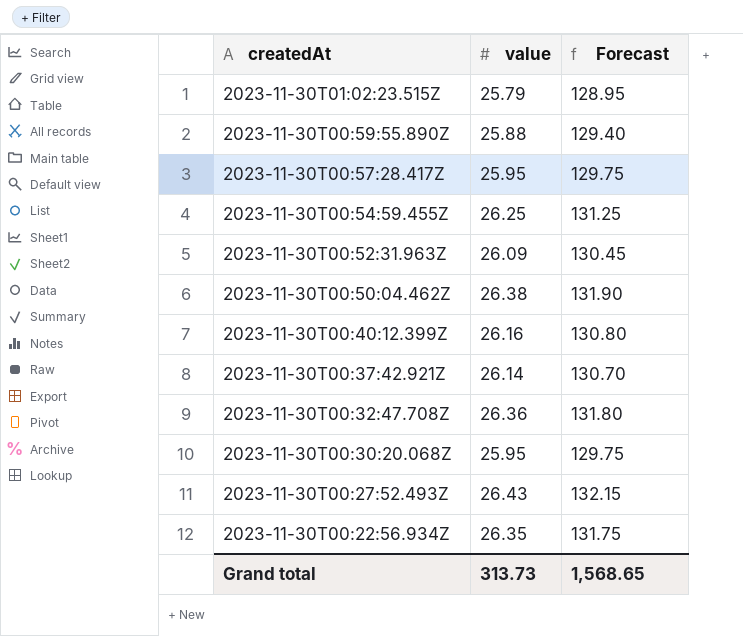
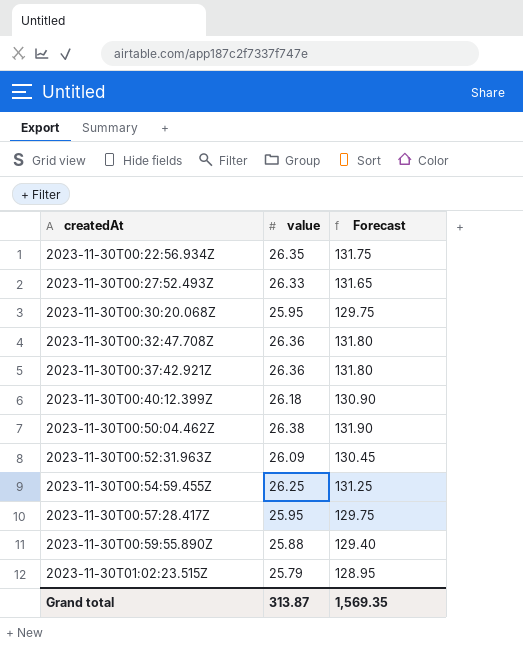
row order: createdAt descending -> createdAt ascending
2023-11-30T00:27:52.493Z | value: 26.43 -> 26.33
2023-11-30T00:27:52.493Z | Forecast: 132.15 -> 131.65
2023-11-30T00:37:42.921Z | value: 26.14 -> 26.36
2023-11-30T00:37:42.921Z | Forecast: 130.70 -> 131.80
2023-11-30T00:40:12.399Z | value: 26.16 -> 26.18
2023-11-30T00:40:12.399Z | Forecast: 130.80 -> 130.90
Grand total | value: 313.73 -> 313.87
Grand total | Forecast: 1,568.65 -> 1,569.35

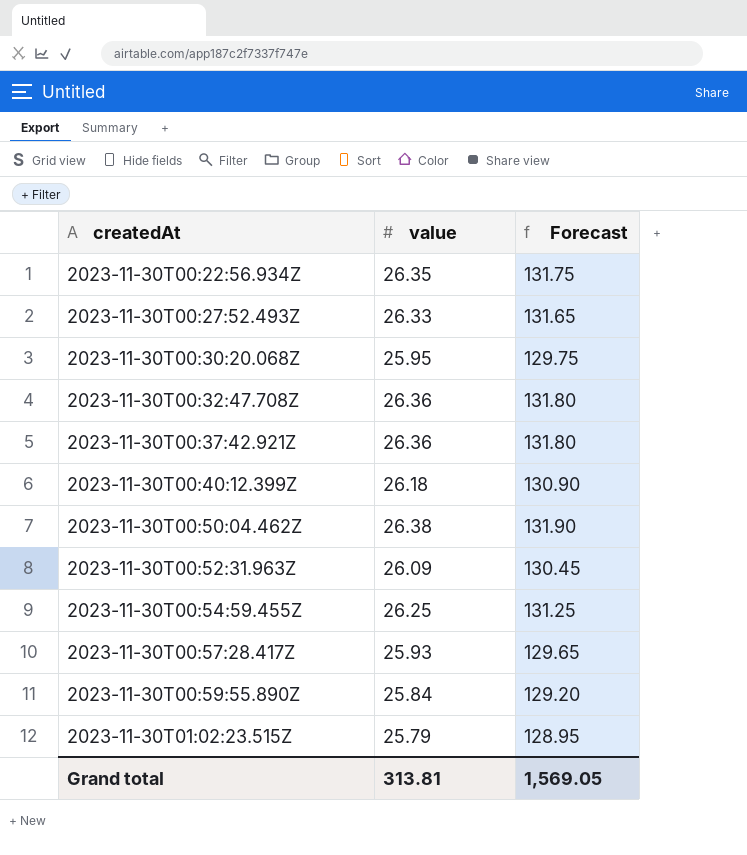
2023-11-30T00:57:28.417Z | value: 25.95 -> 25.93
2023-11-30T00:57:28.417Z | Forecast: 129.75 -> 129.65
2023-11-30T00:59:55.890Z | value: 25.88 -> 25.84
2023-11-30T00:59:55.890Z | Forecast: 129.40 -> 129.20
Grand total | value: 313.87 -> 313.81
Grand total | Forecast: 1,569.35 -> 1,569.05

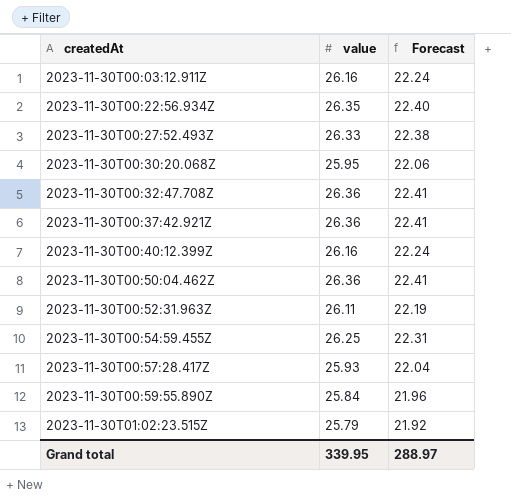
column Forecast | formula: [value] * 5 -> [value] * 0.85
row 2023-11-30T00:03:12.911Z: none -> 26.16 | 22.24
2023-11-30T00:40:12.399Z | value: 26.18 -> 26.16
2023-11-30T00:50:04.462Z | value: 26.38 -> 26.36
2023-11-30T00:52:31.963Z | value: 26.09 -> 26.11
Grand total | value: 313.81 -> 339.95
Grand total | Forecast: 1,569.05 -> 288.97

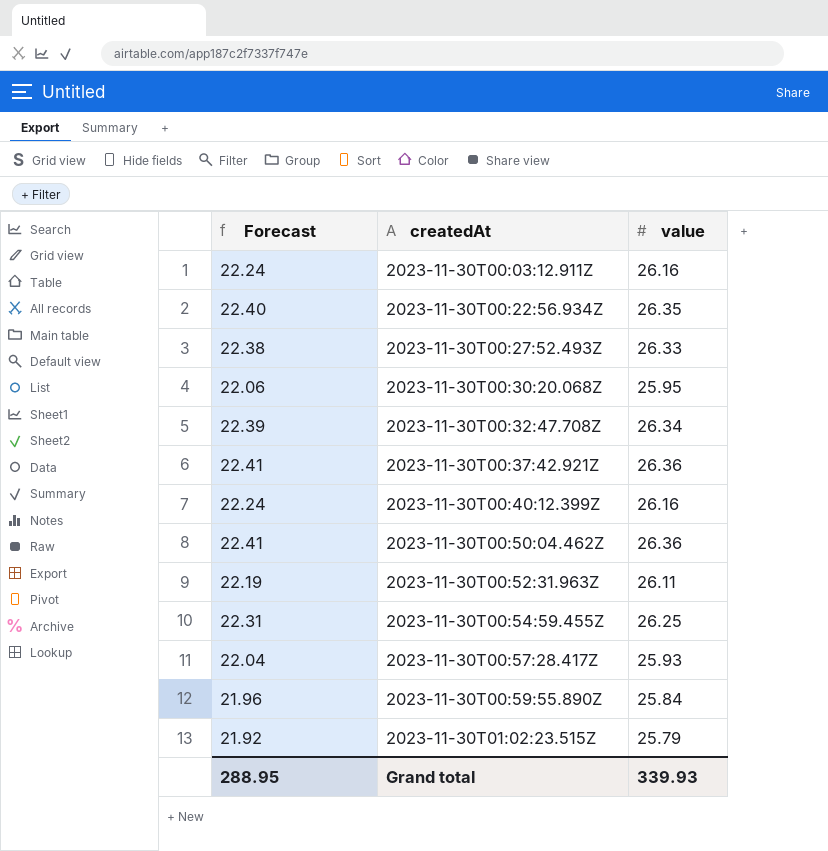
column Forecast | position: 3 -> 1
2023-11-30T00:32:47.708Z | Forecast: 22.41 -> 22.39
2023-11-30T00:32:47.708Z | value: 26.36 -> 26.34
Grand total | Forecast: 288.97 -> 288.95
Grand total | value: 339.95 -> 339.93

